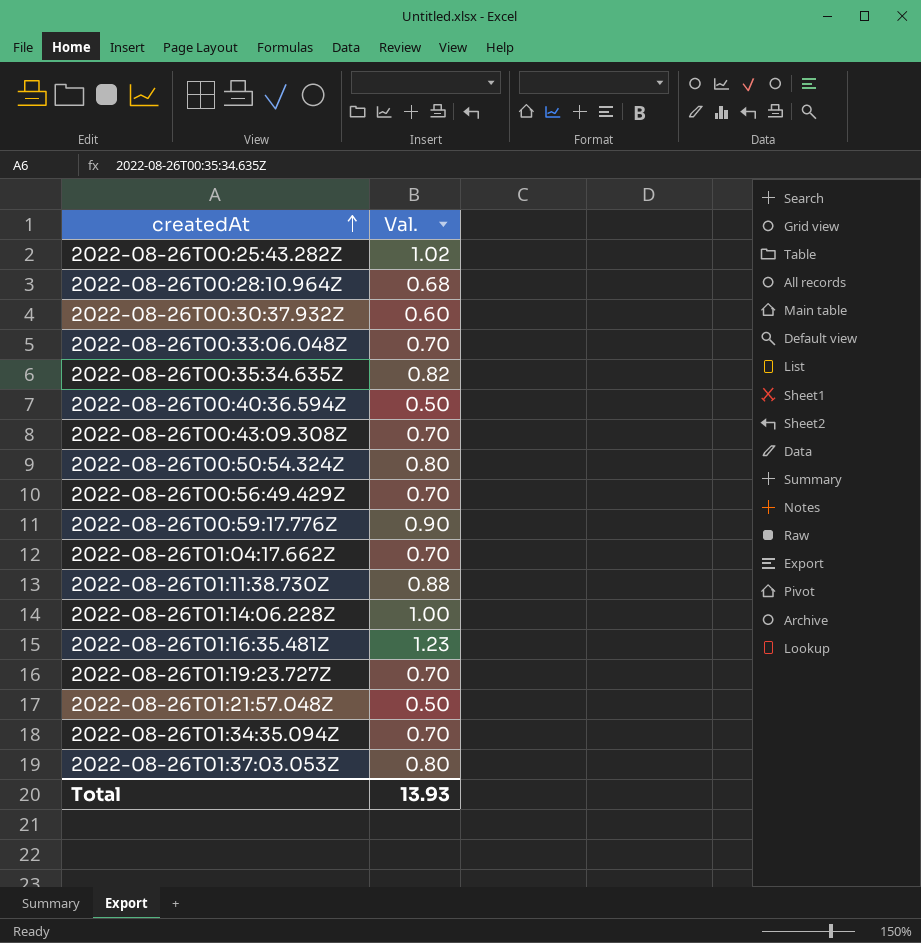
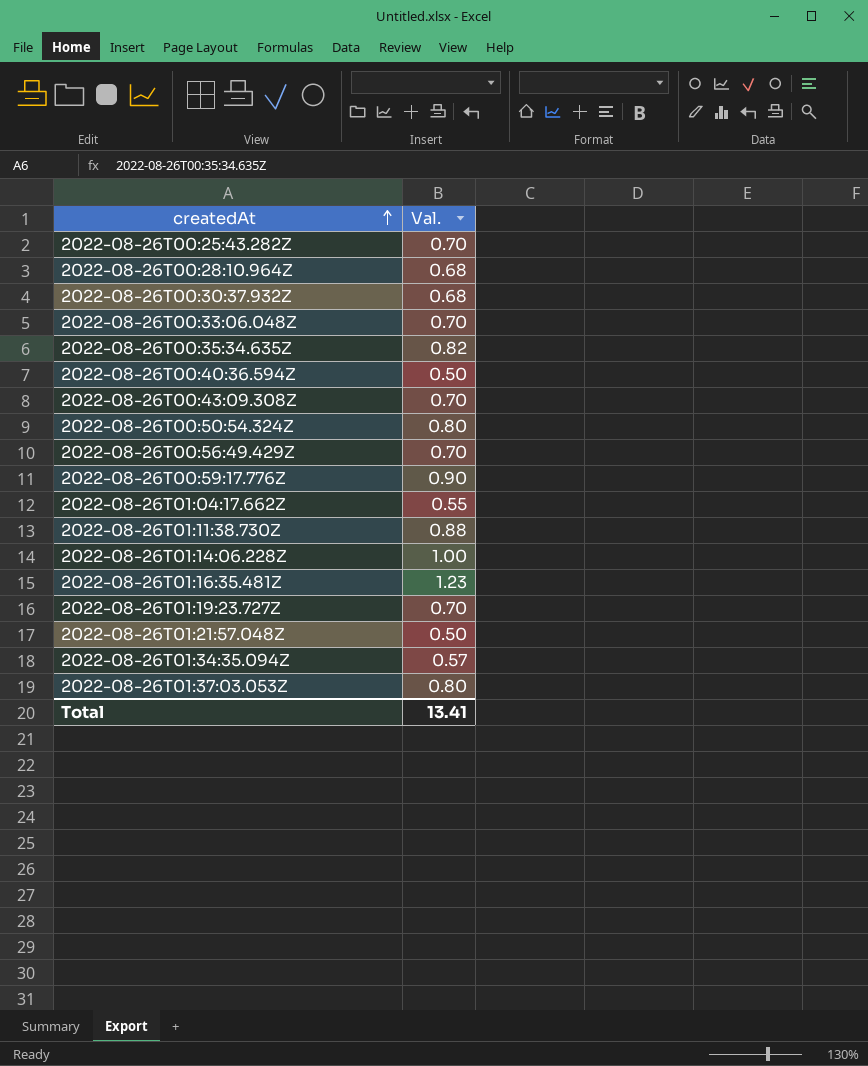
2022-08-26T00:25:43.282Z | Val.: 1.02 -> 0.70
2022-08-26T00:30:37.932Z | Val.: 0.60 -> 0.68
2022-08-26T01:04:17.662Z | Val.: 0.70 -> 0.55
2022-08-26T01:34:35.094Z | Val.: 0.70 -> 0.57
Total | Val.: 13.93 -> 13.41

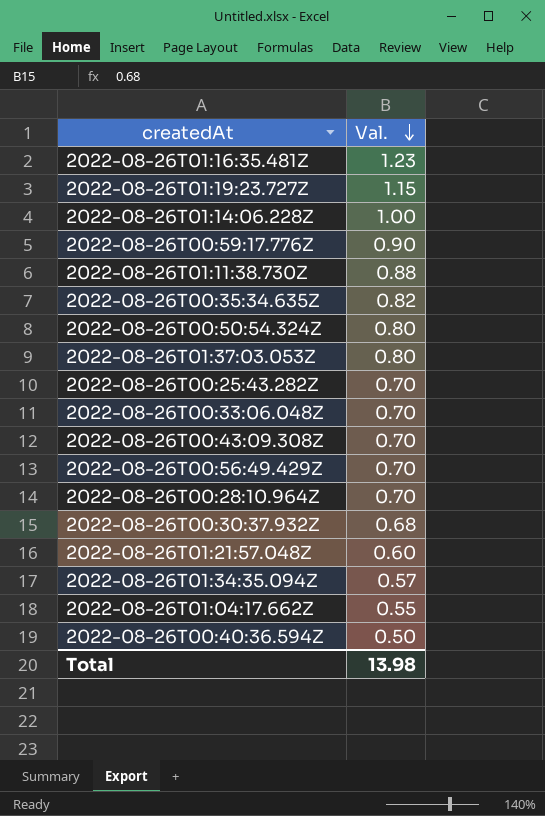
row order: createdAt ascending -> Val. descending
2022-08-26T01:19:23.727Z | Val.: 0.70 -> 1.15
2022-08-26T00:28:10.964Z | Val.: 0.68 -> 0.70
2022-08-26T01:21:57.048Z | Val.: 0.50 -> 0.60
Total | Val.: 13.41 -> 13.98

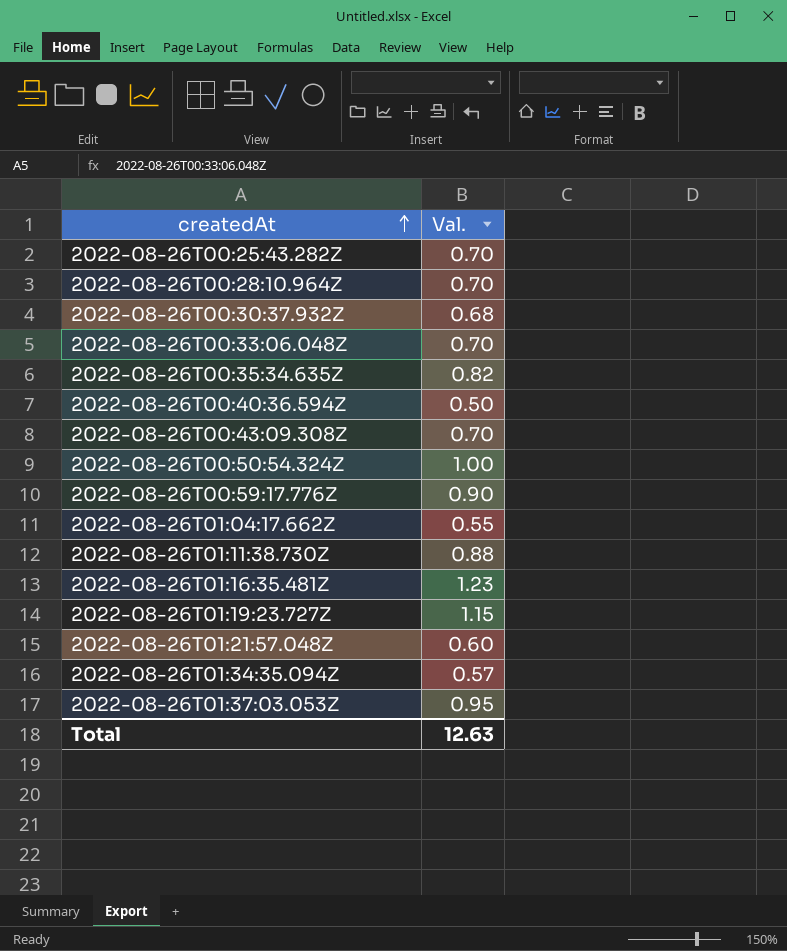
row order: Val. descending -> createdAt ascending
row 2022-08-26T01:14:06.228Z: 1.00 -> none
row 2022-08-26T00:56:49.429Z: 0.70 -> none
2022-08-26T00:50:54.324Z | Val.: 0.80 -> 1.00
2022-08-26T01:37:03.053Z | Val.: 0.80 -> 0.95
Total | Val.: 13.98 -> 12.63

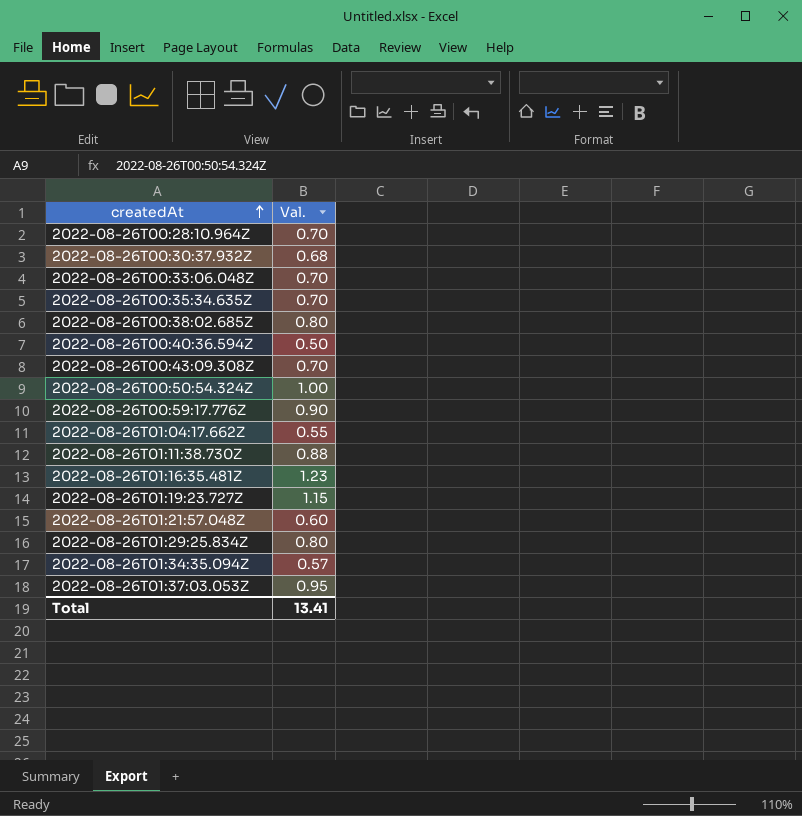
row 2022-08-26T00:25:43.282Z: 0.70 -> none
2022-08-26T00:35:34.635Z | Val.: 0.82 -> 0.70
row 2022-08-26T00:38:02.685Z: none -> 0.80
row 2022-08-26T01:29:25.834Z: none -> 0.80
Total | Val.: 12.63 -> 13.41

